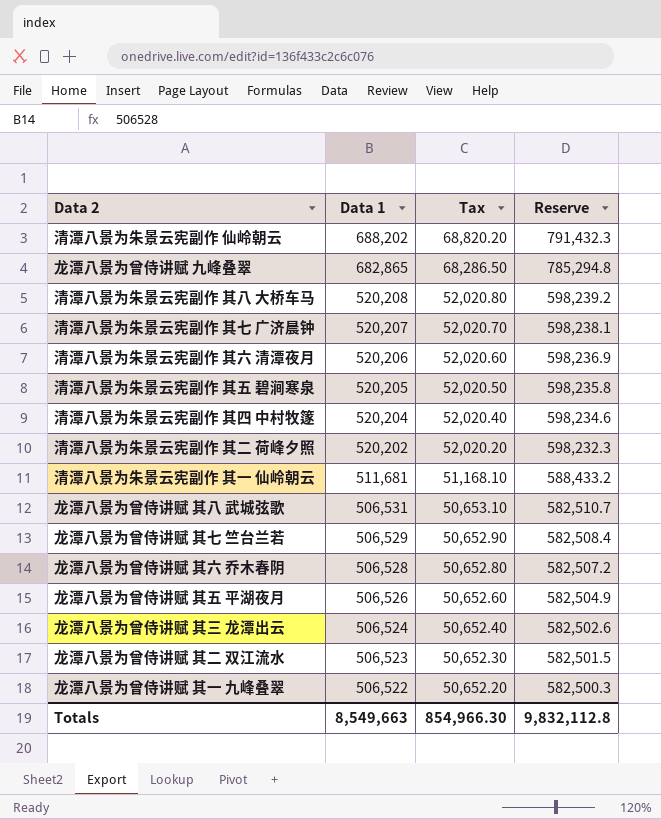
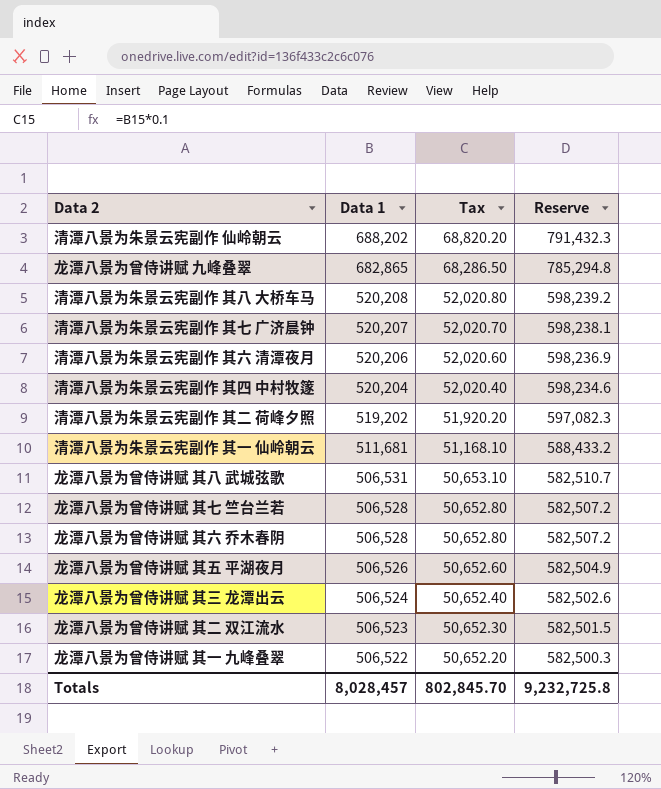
row 清潭八景为朱景云宪副作 其五 碧涧寒泉: 520,205 | 52,020.50 | 598,235.8 -> none
清潭八景为朱景云宪副作 其二 荷峰夕照 | Data 1: 520,202 -> 519,202
清潭八景为朱景云宪副作 其二 荷峰夕照 | Tax: 52,020.20 -> 51,920.20
清潭八景为朱景云宪副作 其二 荷峰夕照 | Reserve: 598,232.3 -> 597,082.3
龙潭八景为曾侍讲赋 其七 竺台兰若 | Data 1: 506,529 -> 506,528
龙潭八景为曾侍讲赋 其七 竺台兰若 | Tax: 50,652.90 -> 50,652.80
龙潭八景为曾侍讲赋 其七 竺台兰若 | Reserve: 582,508.4 -> 582,507.2
Totals | Data 1: 8,549,663 -> 8,028,457
Totals | Tax: 854,966.30 -> 802,845.70
Totals | Reserve: 9,832,112.8 -> 9,232,725.8

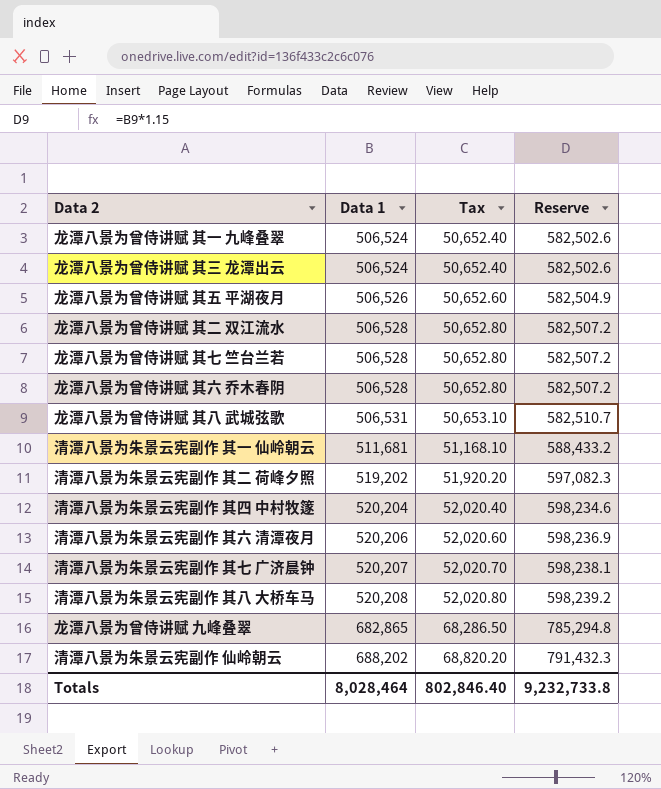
row order: Data 1 descending -> Data 1 ascending
龙潭八景为曾侍讲赋 其一 九峰叠翠 | Data 1: 506,522 -> 506,524
龙潭八景为曾侍讲赋 其一 九峰叠翠 | Tax: 50,652.20 -> 50,652.40
龙潭八景为曾侍讲赋 其一 九峰叠翠 | Reserve: 582,500.3 -> 582,502.6
龙潭八景为曾侍讲赋 其二 双江流水 | Data 1: 506,523 -> 506,528
龙潭八景为曾侍讲赋 其二 双江流水 | Tax: 50,652.30 -> 50,652.80
龙潭八景为曾侍讲赋 其二 双江流水 | Reserve: 582,501.5 -> 582,507.2
Totals | Data 1: 8,028,457 -> 8,028,464
Totals | Tax: 802,845.70 -> 802,846.40
Totals | Reserve: 9,232,725.8 -> 9,232,733.8

